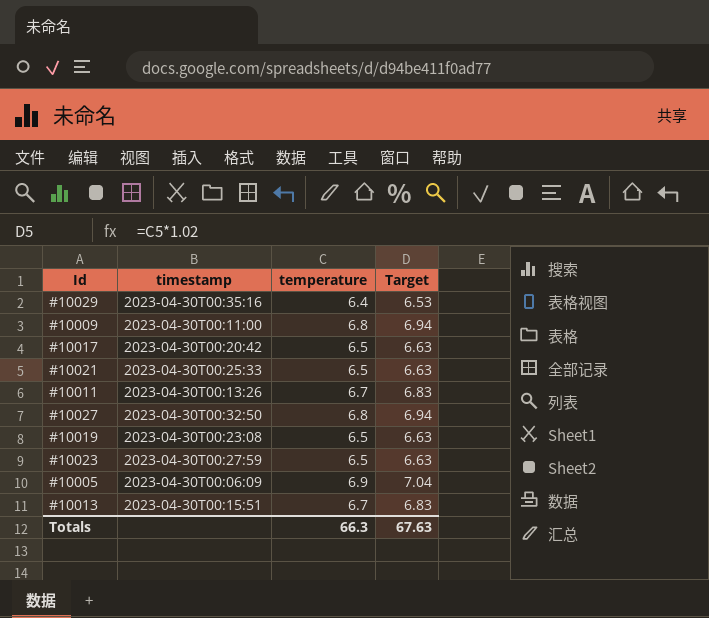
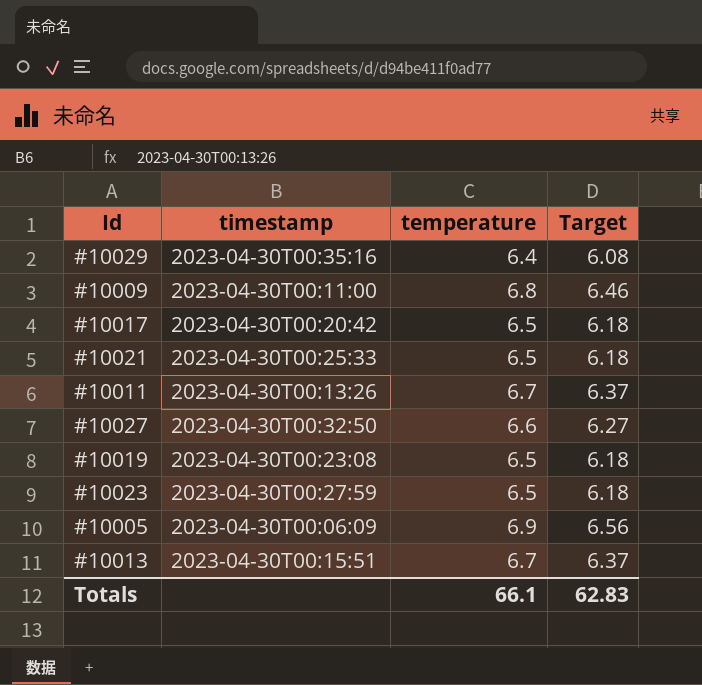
column Target | formula: [temperature] * 1.02 -> [temperature] * 0.95
#10027 | temperature: 6.8 -> 6.6
Totals | temperature: 66.3 -> 66.1
Totals | Target: 67.63 -> 62.83

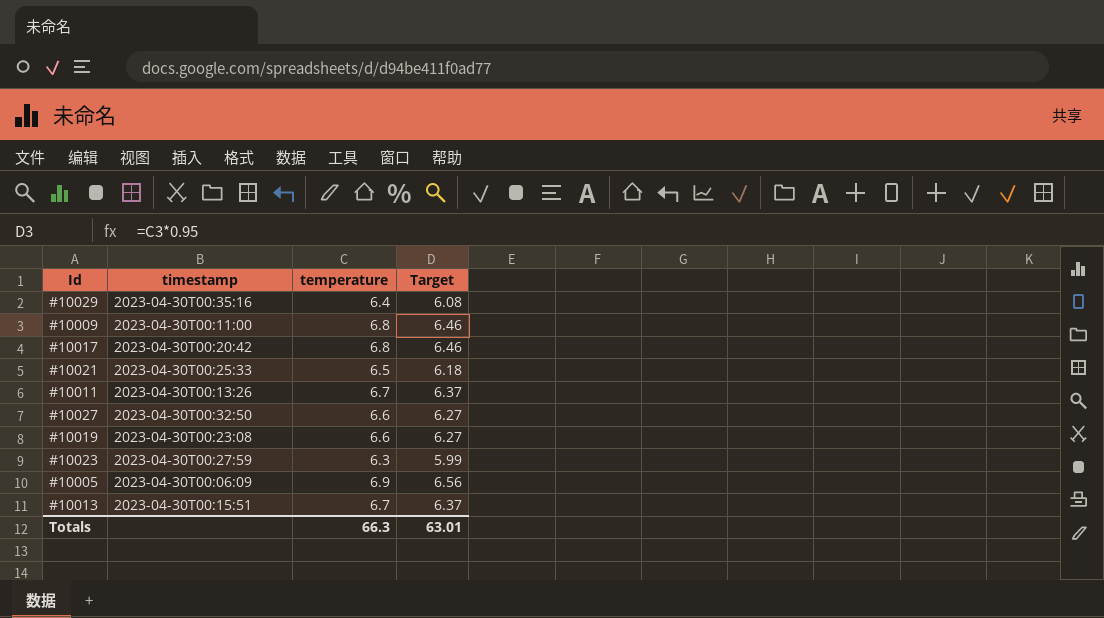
#10017 | temperature: 6.5 -> 6.8
#10017 | Target: 6.18 -> 6.46
#10019 | temperature: 6.5 -> 6.6
#10019 | Target: 6.18 -> 6.27
#10023 | temperature: 6.5 -> 6.3
#10023 | Target: 6.18 -> 5.99
Totals | temperature: 66.1 -> 66.3
Totals | Target: 62.83 -> 63.01

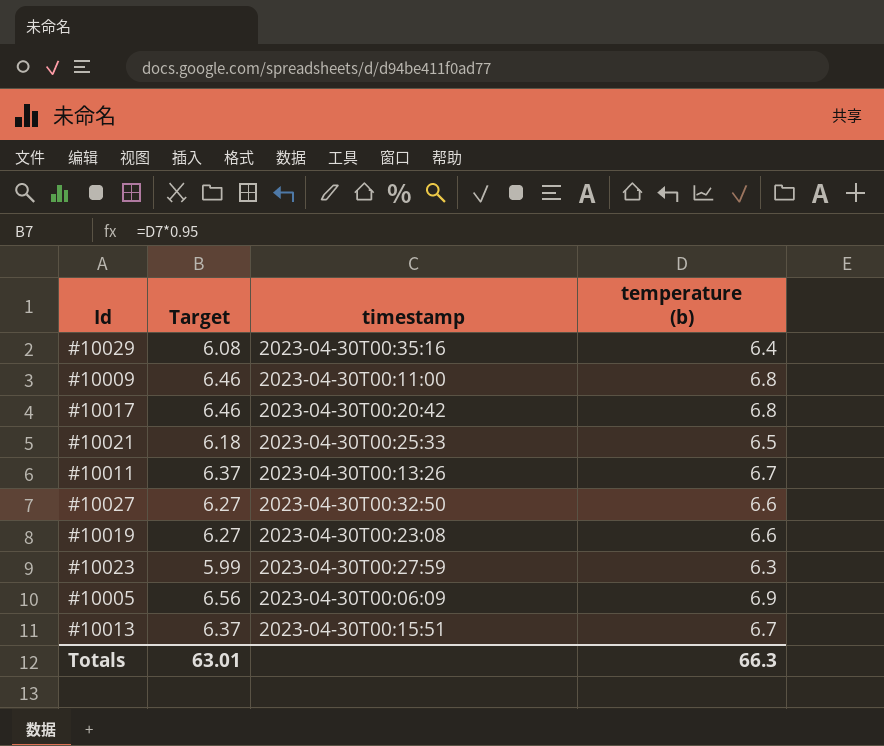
column Target | position: 4 -> 2
column name: temperature -> temperature (b)

